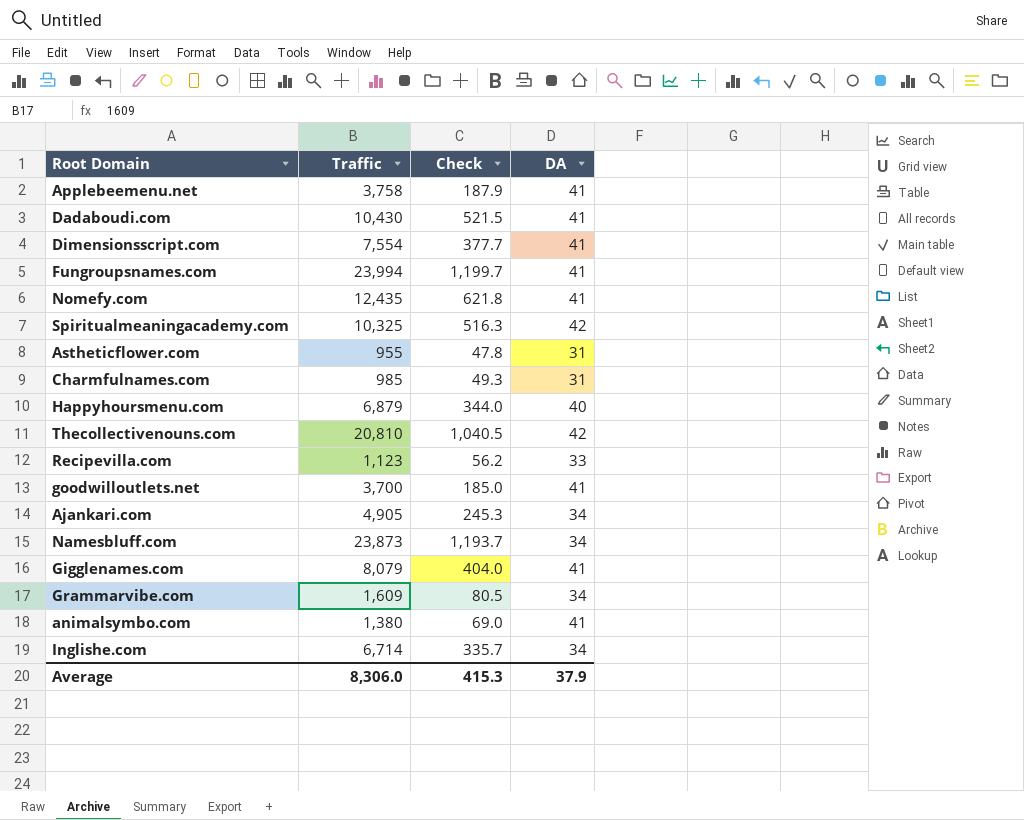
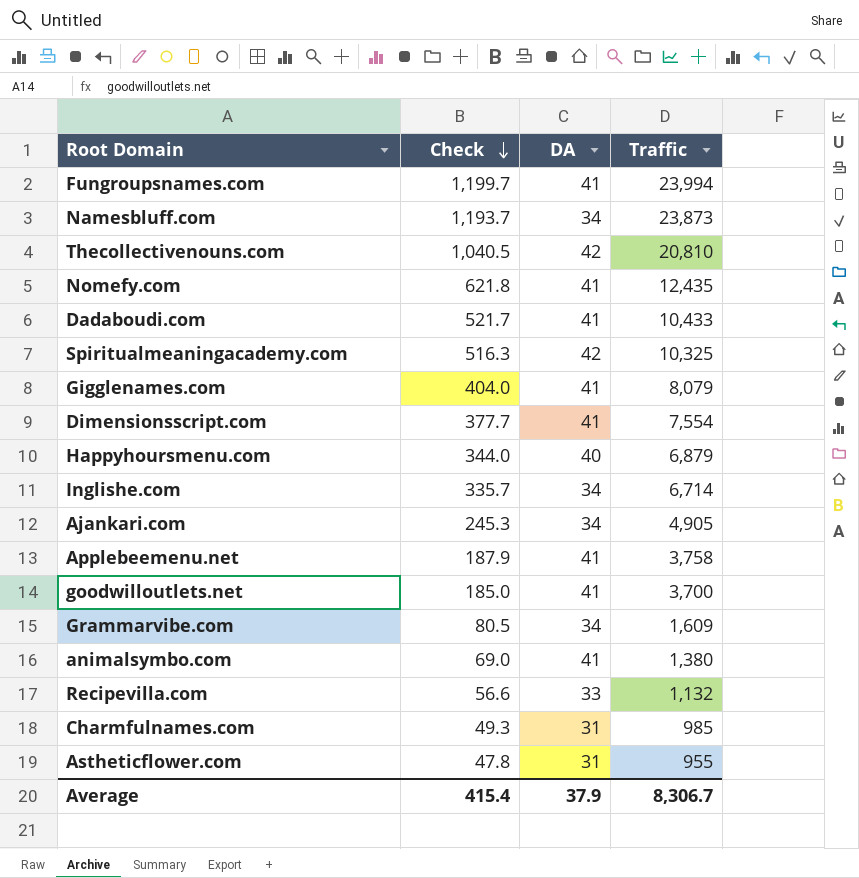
row order: none -> Check descending
column Traffic | position: 2 -> 4
Dadaboudi.com | Check: 521.5 -> 521.7
Dadaboudi.com | Traffic: 10,430 -> 10,433
Recipevilla.com | Check: 56.2 -> 56.6
Recipevilla.com | Traffic: 1,123 -> 1,132
Average | Check: 415.3 -> 415.4
Average | Traffic: 8,306.0 -> 8,306.7

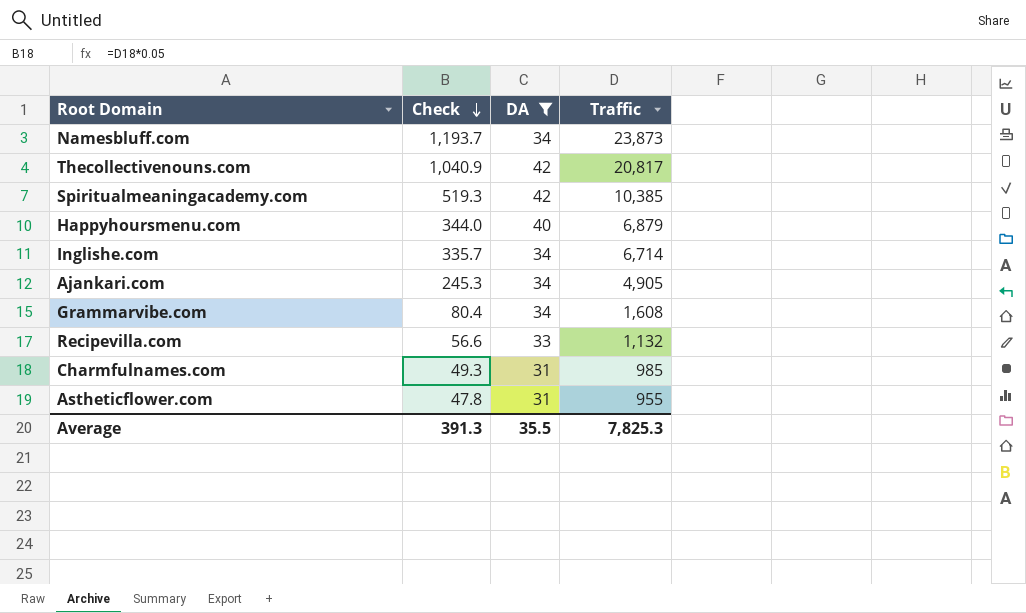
filter: none -> DA != 41
Thecollectivenouns.com | Check: 1,040.5 -> 1,040.9
Thecollectivenouns.com | Traffic: 20,810 -> 20,817
Spiritualmeaningacademy.com | Check: 516.3 -> 519.3
Spiritualmeaningacademy.com | Traffic: 10,325 -> 10,385
Grammarvibe.com | Check: 80.5 -> 80.4
Grammarvibe.com | Traffic: 1,609 -> 1,608
Average | Check: 415.4 -> 391.3
Average | DA: 37.9 -> 35.5
Average | Traffic: 8,306.7 -> 7,825.3

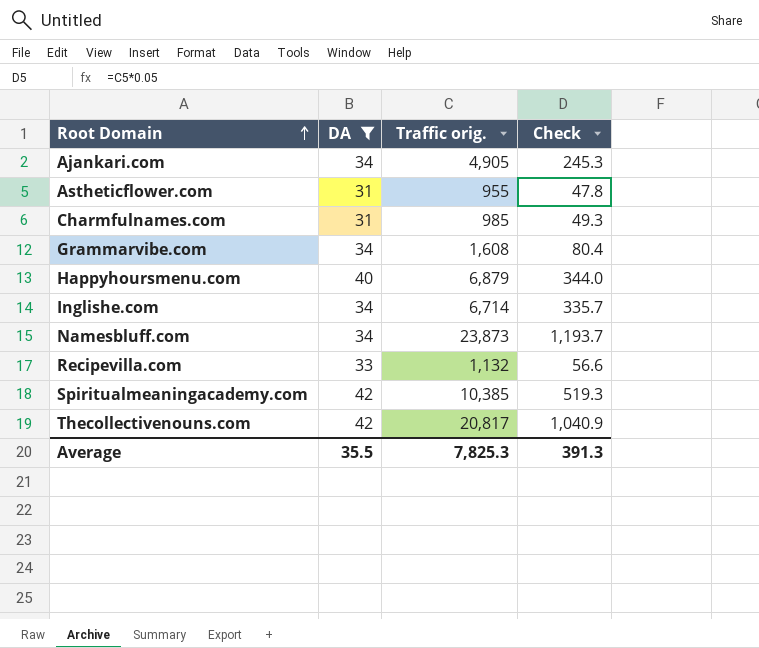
row order: Check descending -> Root Domain ascending
column name: Traffic -> Traffic orig.
column Check | position: 2 -> 4

